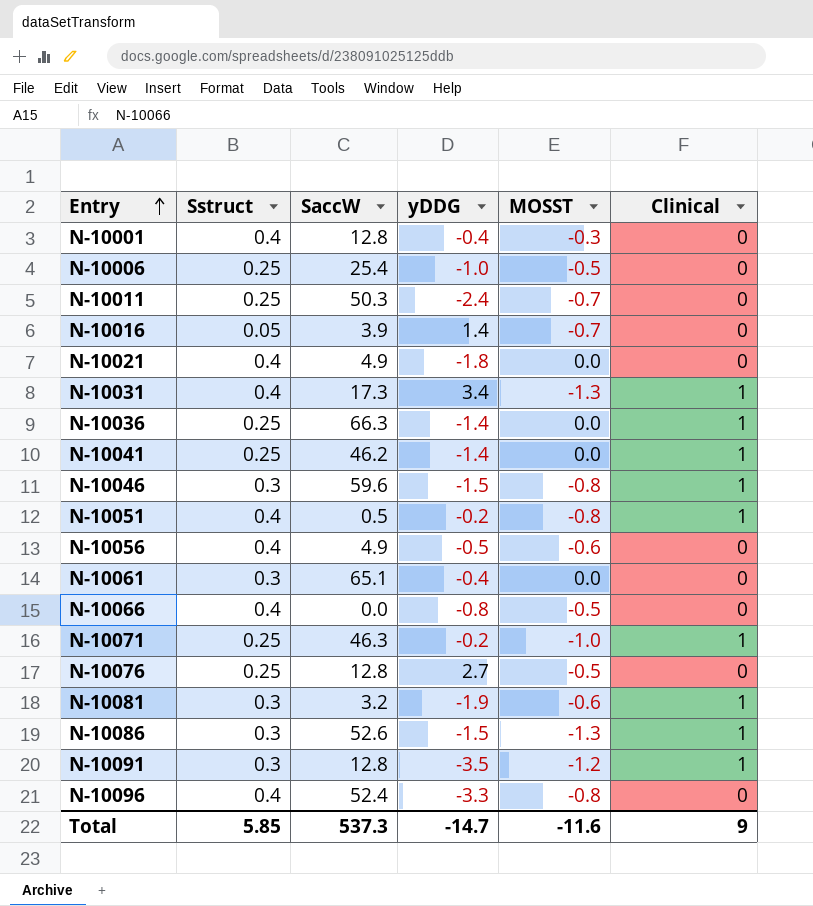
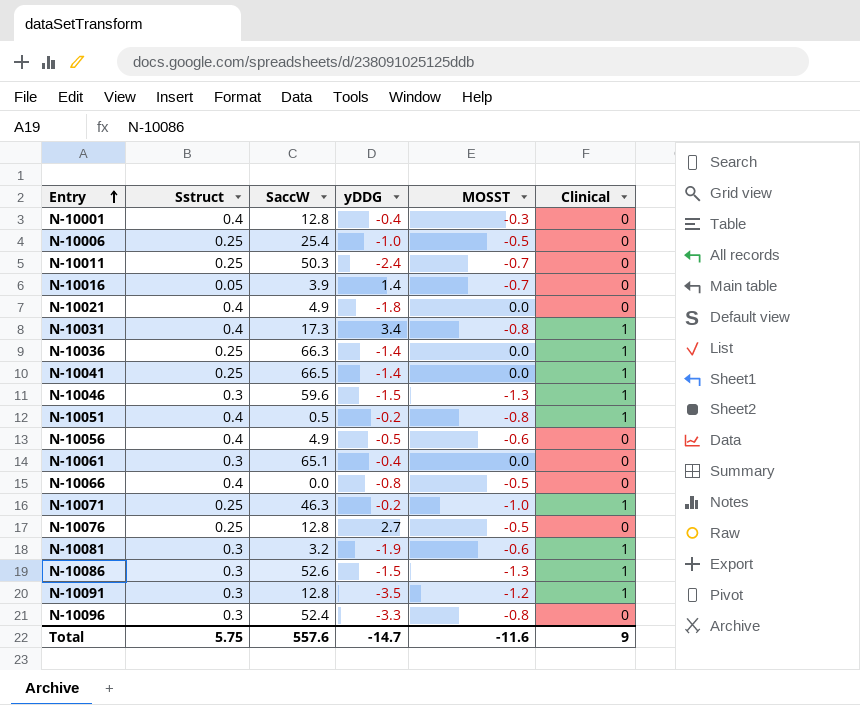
N-10031 | MOSST: -1.3 -> -0.8
N-10041 | SaccW: 46.2 -> 66.5
N-10046 | MOSST: -0.8 -> -1.3
N-10096 | Sstruct: 0.4 -> 0.3
Total | Sstruct: 5.85 -> 5.75
Total | SaccW: 537.3 -> 557.6

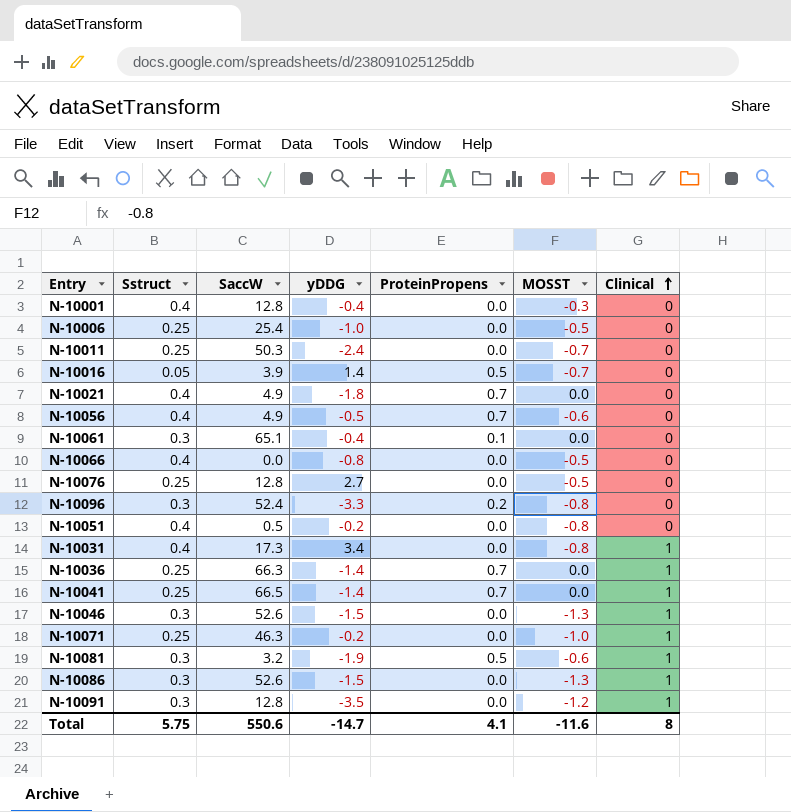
row order: Entry ascending -> Clinical ascending
column ProteinPropens | position: none -> 5
N-10051 | Clinical: 1 -> 0
N-10046 | SaccW: 59.6 -> 52.6
Total | SaccW: 557.6 -> 550.6
Total | Clinical: 9 -> 8

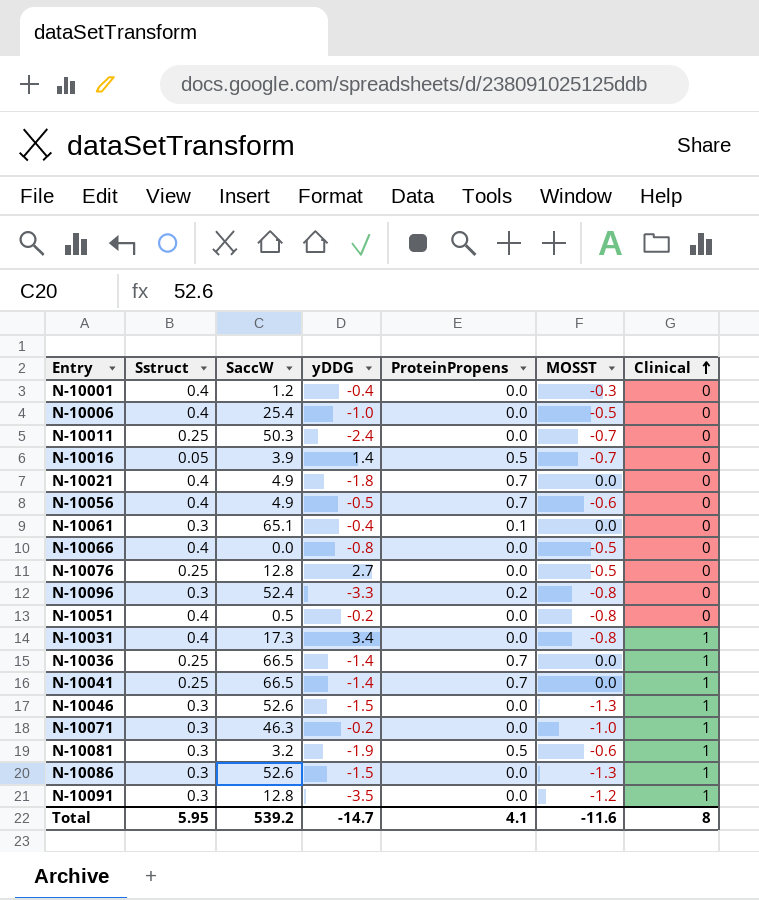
N-10001 | SaccW: 12.8 -> 1.2
N-10006 | Sstruct: 0.25 -> 0.4
N-10036 | SaccW: 66.3 -> 66.5
N-10071 | Sstruct: 0.25 -> 0.3
Total | Sstruct: 5.75 -> 5.95
Total | SaccW: 550.6 -> 539.2

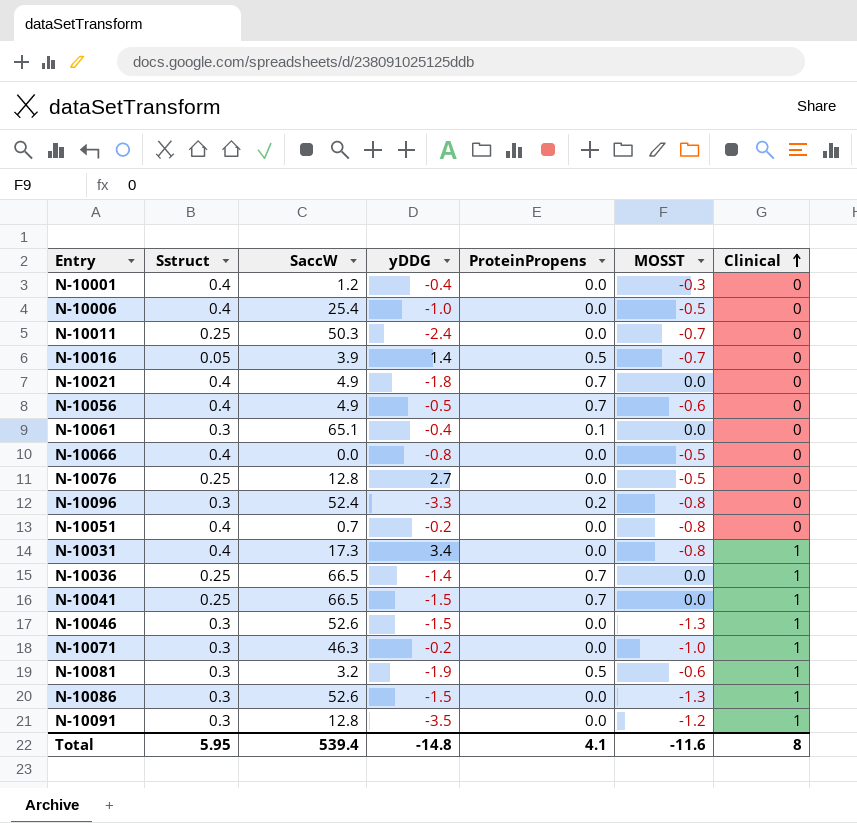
N-10051 | SaccW: 0.5 -> 0.7
N-10041 | yDDG: -1.4 -> -1.5
Total | SaccW: 539.2 -> 539.4
Total | yDDG: -14.7 -> -14.8

